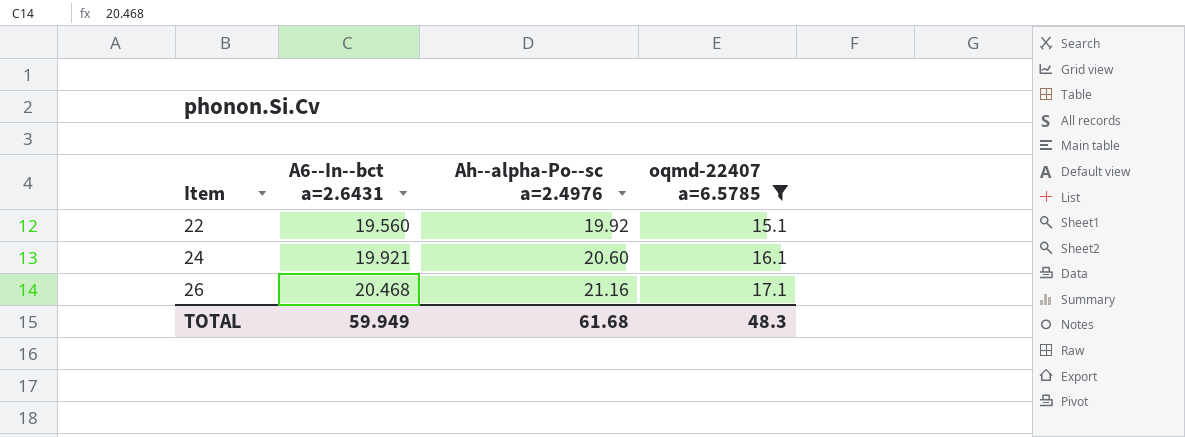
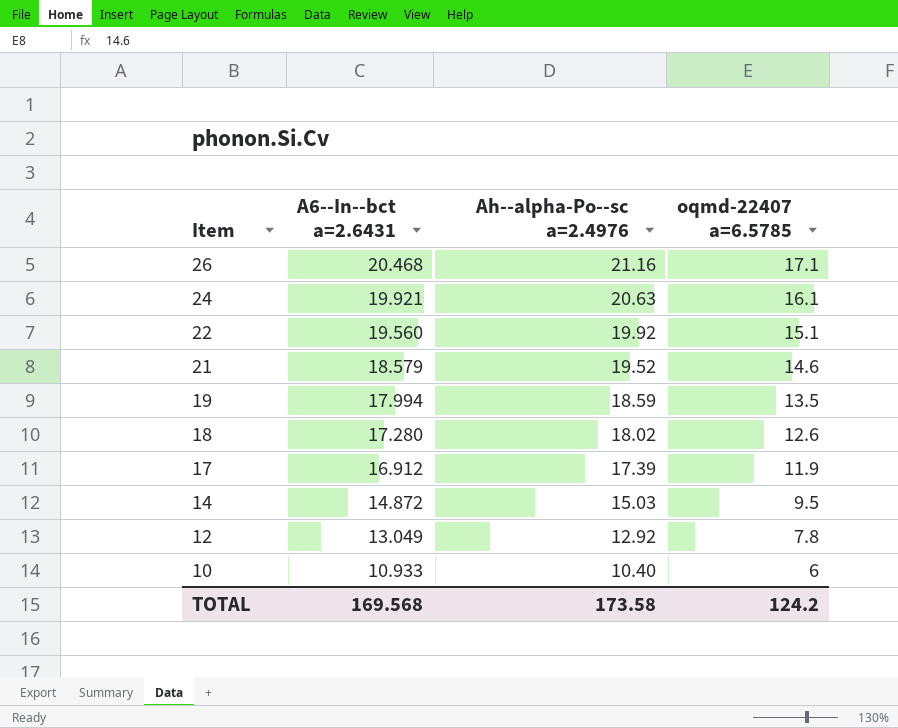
filter: oqmd-22407 a=6.5785 >= 15.1 -> none
row order: Item ascending -> Item descending
24 | Ah--alpha-Po--sc a=2.4976: 20.60 -> 20.63
TOTAL | A6--In--bct a=2.6431: 59.949 -> 169.568
TOTAL | Ah--alpha-Po--sc a=2.4976: 61.68 -> 173.58
TOTAL | oqmd-22407 a=6.5785: 48.3 -> 124.2

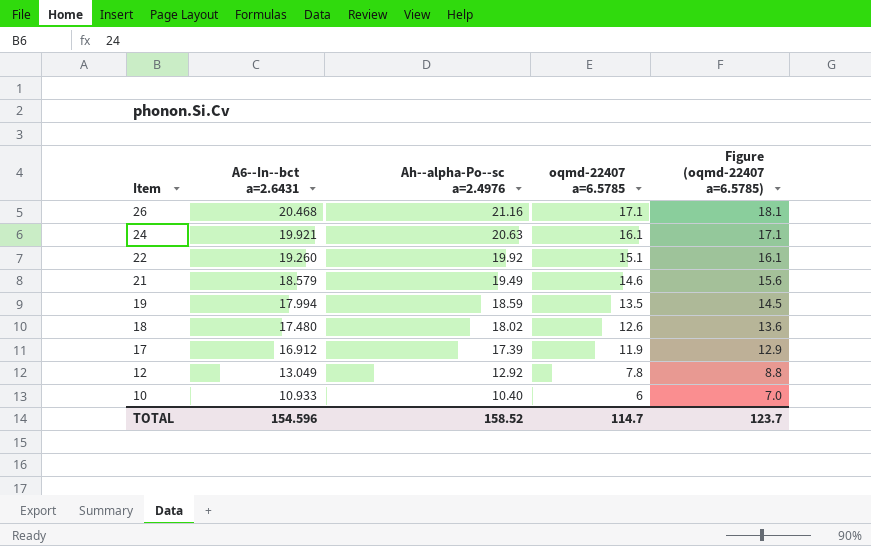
column Figure (oqmd-22407 a=6.5785) | formula: none -> [oqmd-22407 a=6.5785] + 1
row 14: 14.872 | 15.03 | 9.5 -> none
22 | A6--In--bct a=2.6431: 19.560 -> 19.260
21 | Ah--alpha-Po--sc a=2.4976: 19.52 -> 19.49
18 | A6--In--bct a=2.6431: 17.280 -> 17.480
TOTAL | A6--In--bct a=2.6431: 169.568 -> 154.596
TOTAL | Ah--alpha-Po--sc a=2.4976: 173.58 -> 158.52
TOTAL | oqmd-22407 a=6.5785: 124.2 -> 114.7

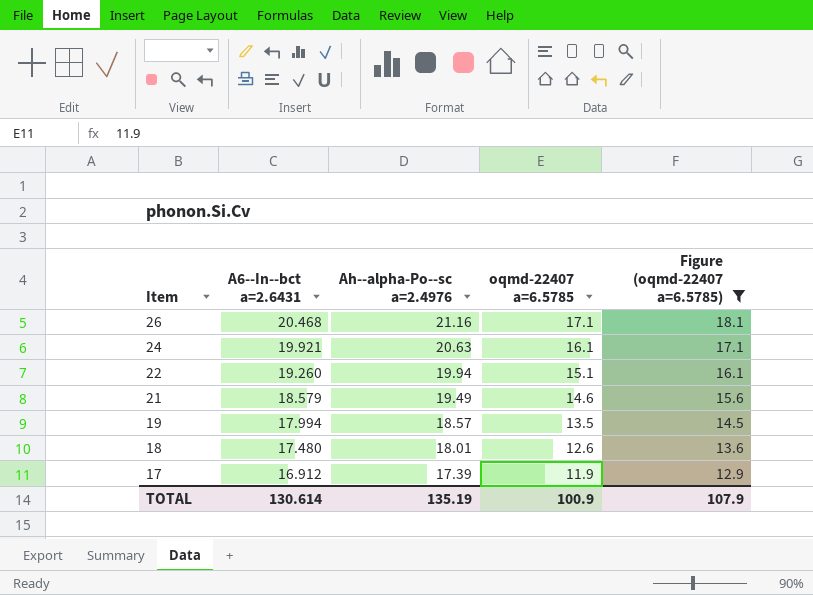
filter: none -> Figure (oqmd-22407 a=6.5785) >= 12.9
22 | Ah--alpha-Po--sc a=2.4976: 19.92 -> 19.94
19 | Ah--alpha-Po--sc a=2.4976: 18.59 -> 18.57
18 | Ah--alpha-Po--sc a=2.4976: 18.02 -> 18.01
TOTAL | A6--In--bct a=2.6431: 154.596 -> 130.614
TOTAL | Ah--alpha-Po--sc a=2.4976: 158.52 -> 135.19
TOTAL | oqmd-22407 a=6.5785: 114.7 -> 100.9
TOTAL | Figure (oqmd-22407 a=6.5785): 123.7 -> 107.9

